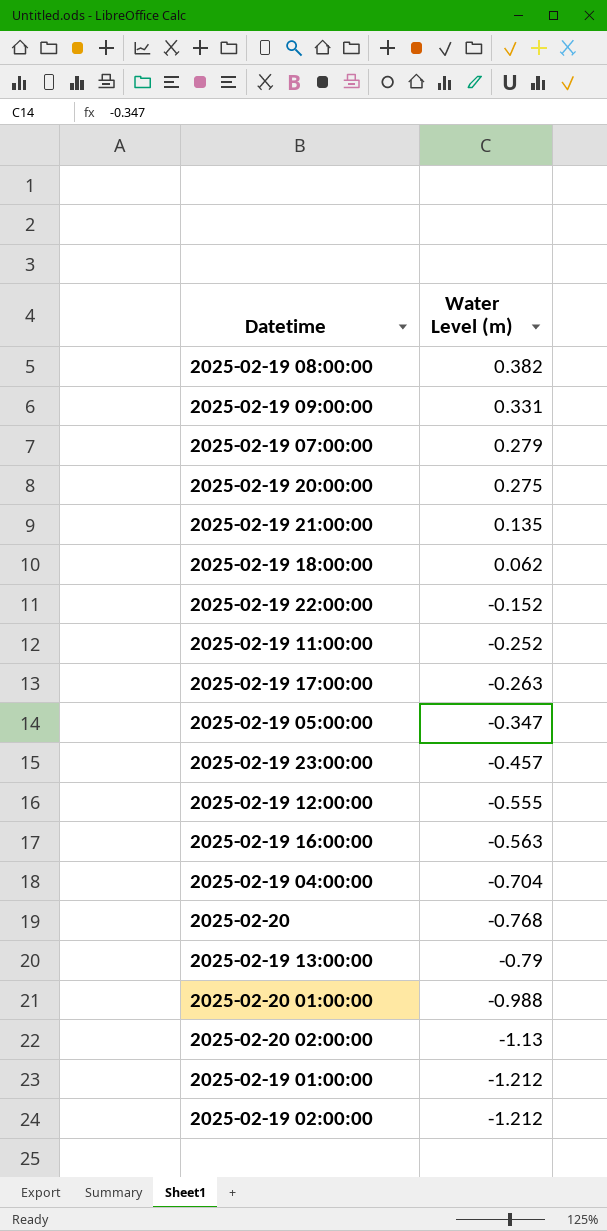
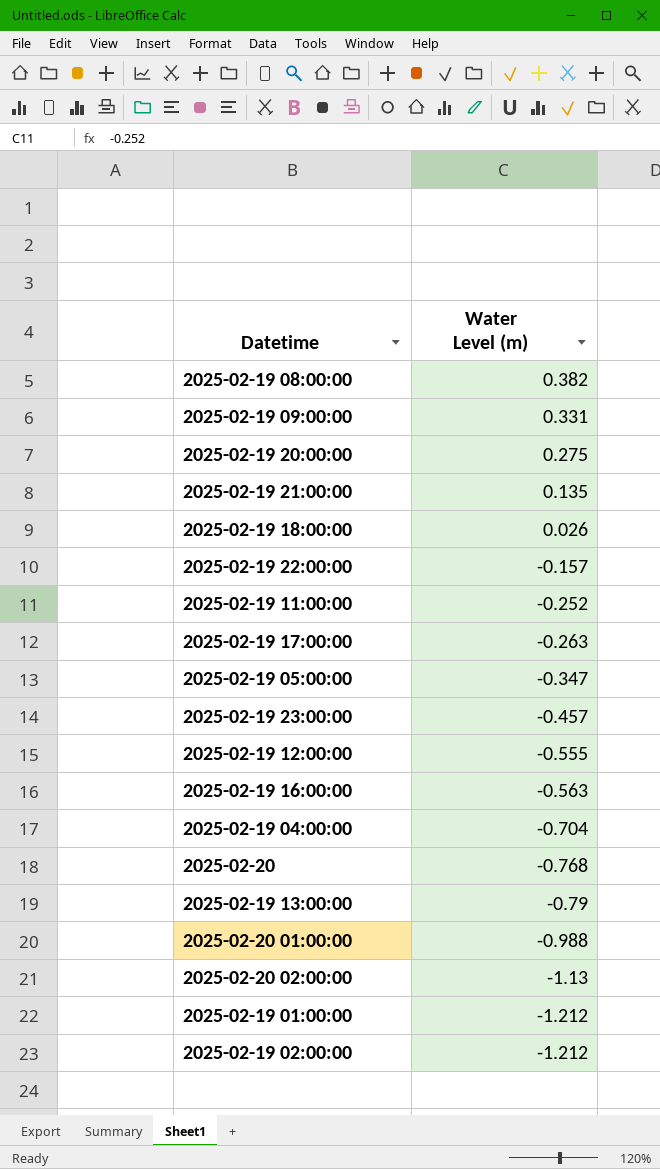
row 2025-02-19 07:00:00: 0.279 -> none
2025-02-19 18:00:00 | Water Level (m): 0.062 -> 0.026
2025-02-19 22:00:00 | Water Level (m): -0.152 -> -0.157

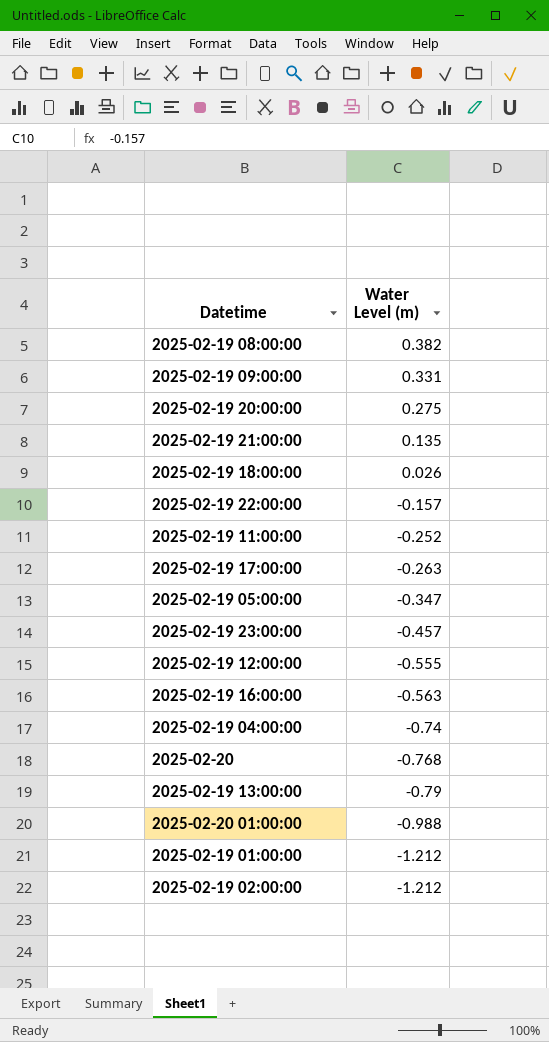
row 2025-02-20 02:00:00: -1.13 -> none
2025-02-19 04:00:00 | Water Level (m): -0.704 -> -0.74

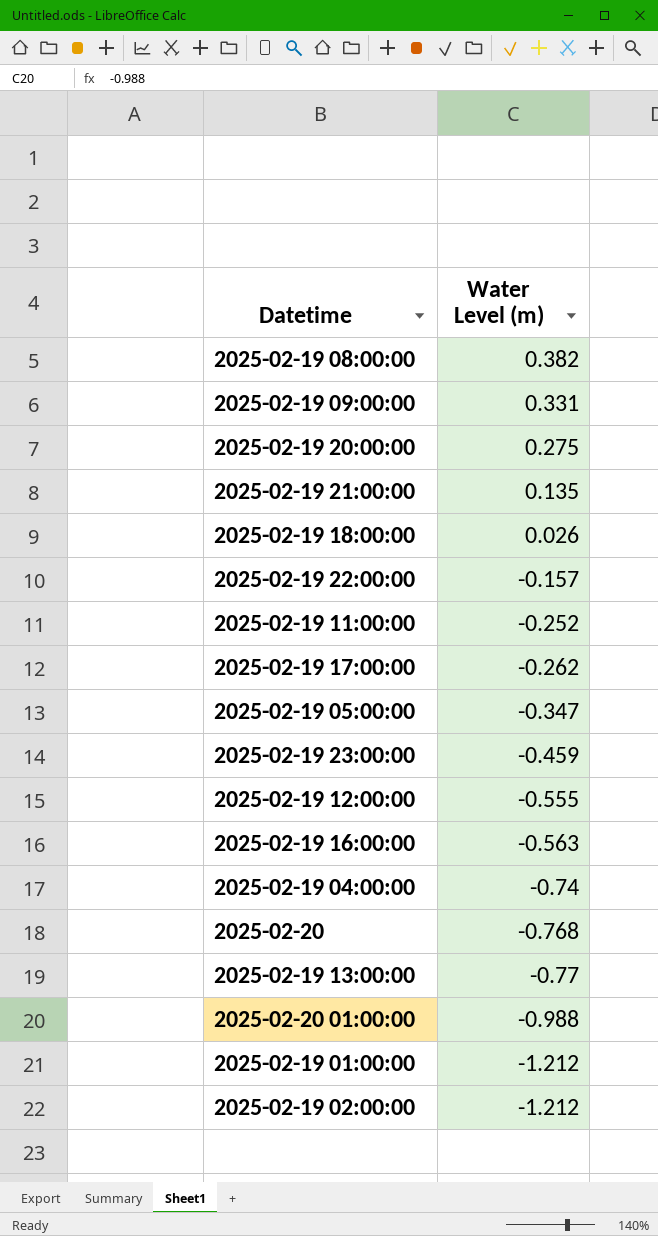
2025-02-19 17:00:00 | Water Level (m): -0.263 -> -0.262
2025-02-19 23:00:00 | Water Level (m): -0.457 -> -0.459
2025-02-19 13:00:00 | Water Level (m): -0.79 -> -0.77

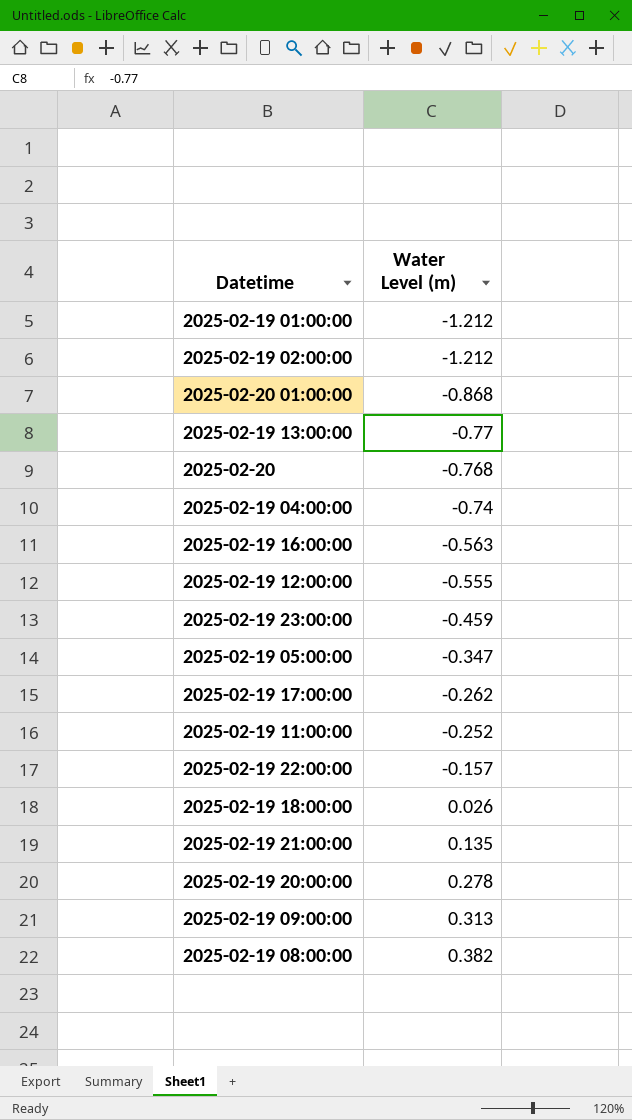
row order: Water Level (m) descending -> Water Level (m) ascending
2025-02-20 01:00:00 | Water Level (m): -0.988 -> -0.868
2025-02-19 20:00:00 | Water Level (m): 0.275 -> 0.278
2025-02-19 09:00:00 | Water Level (m): 0.331 -> 0.313

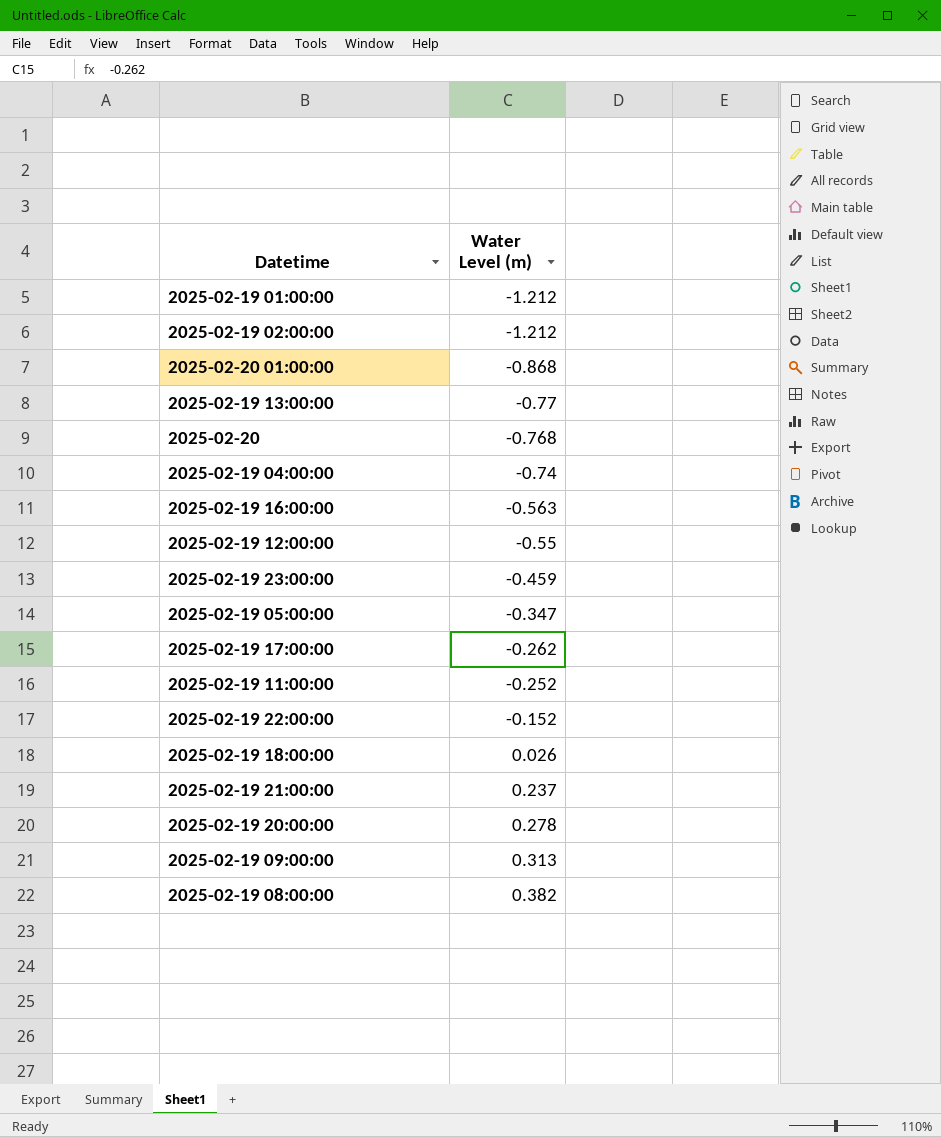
2025-02-19 12:00:00 | Water Level (m): -0.555 -> -0.55
2025-02-19 22:00:00 | Water Level (m): -0.157 -> -0.152
2025-02-19 21:00:00 | Water Level (m): 0.135 -> 0.237

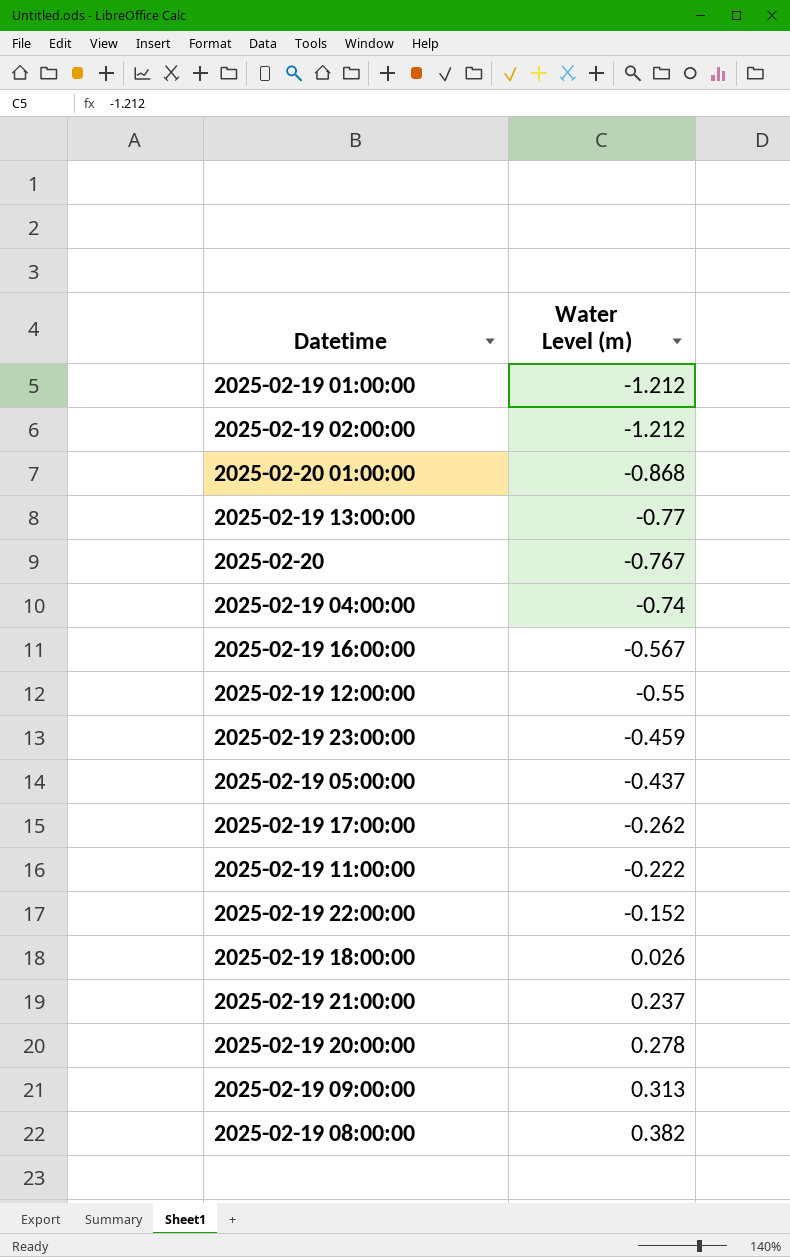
2025-02-20 | Water Level (m): -0.768 -> -0.767
2025-02-19 16:00:00 | Water Level (m): -0.563 -> -0.567
2025-02-19 05:00:00 | Water Level (m): -0.347 -> -0.437
2025-02-19 11:00:00 | Water Level (m): -0.252 -> -0.222

